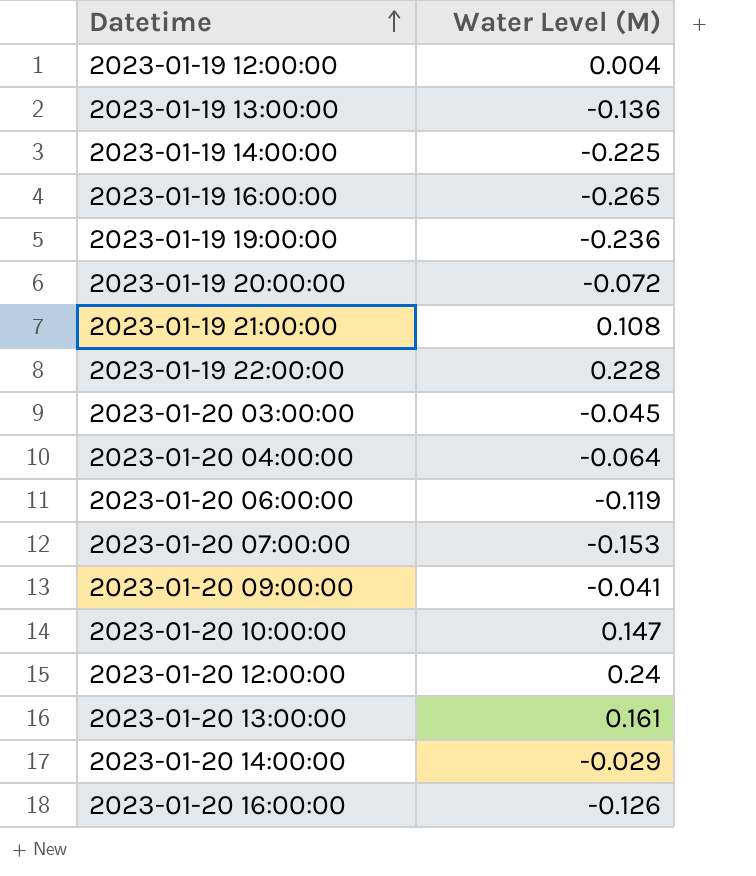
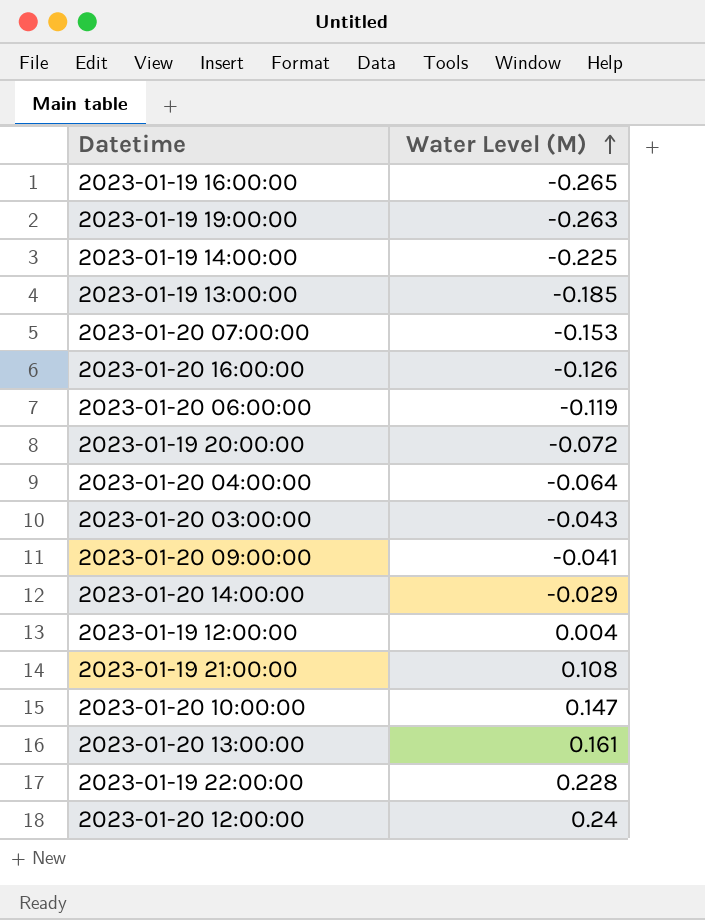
row order: Datetime ascending -> Water Level (M) ascending
2023-01-19 19:00:00 | Water Level (M): -0.236 -> -0.263
2023-01-19 13:00:00 | Water Level (M): -0.136 -> -0.185
2023-01-20 03:00:00 | Water Level (M): -0.045 -> -0.043

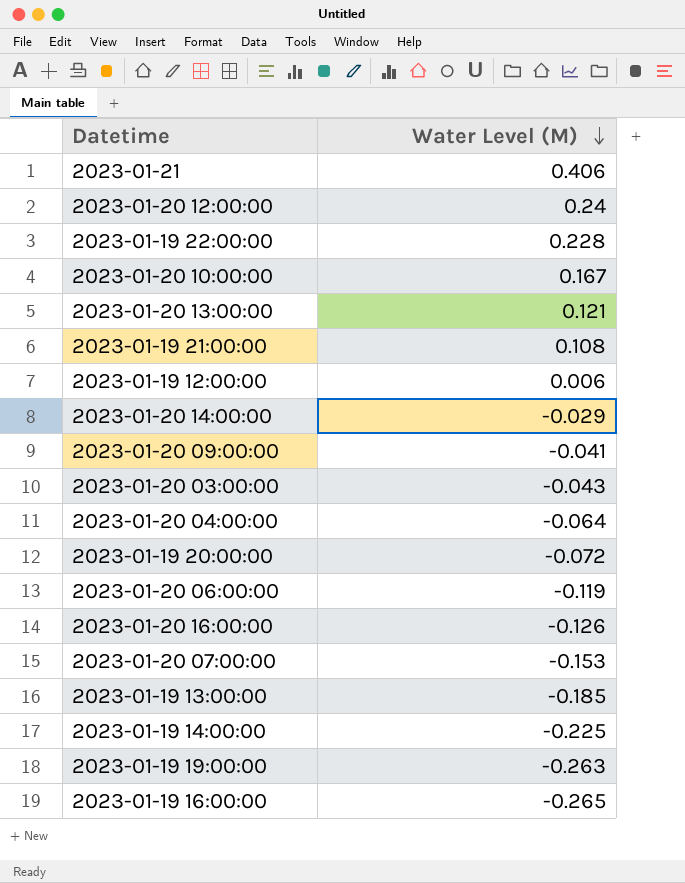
row order: Water Level (M) ascending -> Water Level (M) descending
row 2023-01-21: none -> 0.406
2023-01-20 10:00:00 | Water Level (M): 0.147 -> 0.167
2023-01-20 13:00:00 | Water Level (M): 0.161 -> 0.121
2023-01-19 12:00:00 | Water Level (M): 0.004 -> 0.006

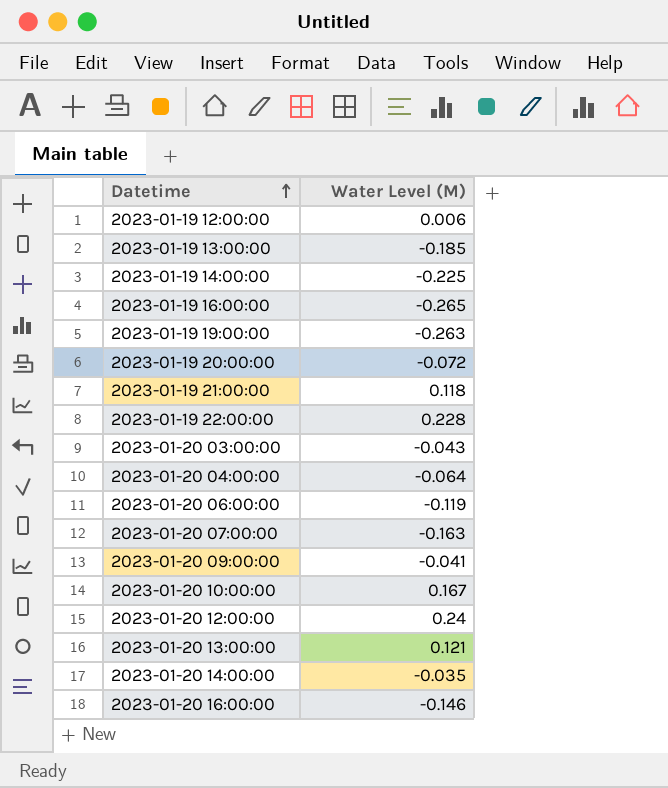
row order: Water Level (M) descending -> Datetime ascending
row 2023-01-21: 0.406 -> none
2023-01-19 21:00:00 | Water Level (M): 0.108 -> 0.118
2023-01-20 07:00:00 | Water Level (M): -0.153 -> -0.163
2023-01-20 14:00:00 | Water Level (M): -0.029 -> -0.035
2023-01-20 16:00:00 | Water Level (M): -0.126 -> -0.146

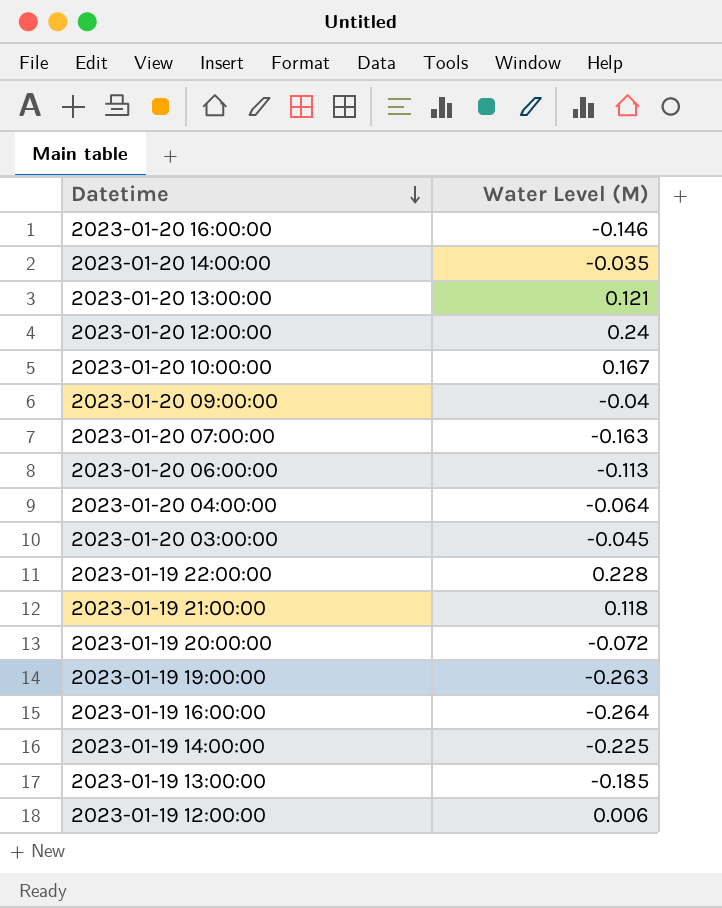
row order: Datetime ascending -> Datetime descending
2023-01-20 09:00:00 | Water Level (M): -0.041 -> -0.04
2023-01-20 06:00:00 | Water Level (M): -0.119 -> -0.113
2023-01-20 03:00:00 | Water Level (M): -0.043 -> -0.045
2023-01-19 16:00:00 | Water Level (M): -0.265 -> -0.264

